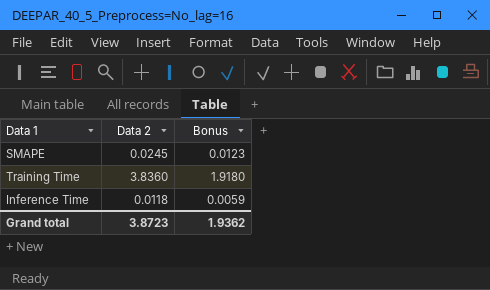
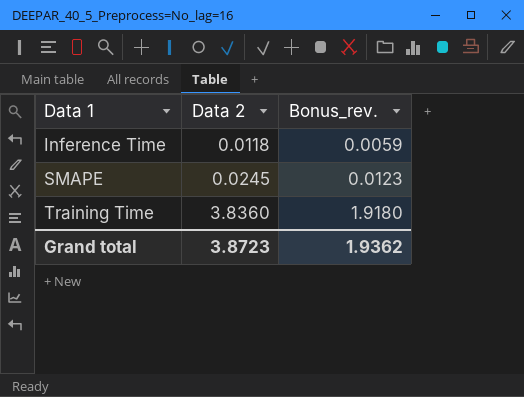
row order: none -> Data 1 ascending
column name: Bonus -> Bonus_rev.

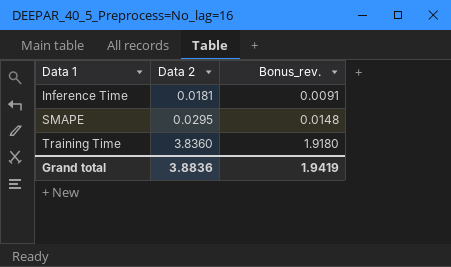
Inference Time | Data 2: 0.0118 -> 0.0181
Inference Time | Bonus_rev.: 0.0059 -> 0.0091
SMAPE | Data 2: 0.0245 -> 0.0295
SMAPE | Bonus_rev.: 0.0123 -> 0.0148
Grand total | Data 2: 3.8723 -> 3.8836
Grand total | Bonus_rev.: 1.9362 -> 1.9419

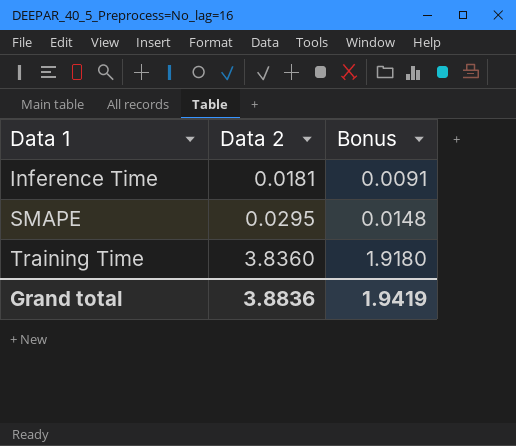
column name: Bonus_rev. -> Bonus

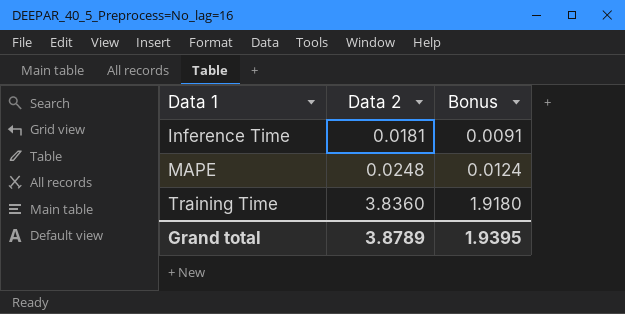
row SMAPE: 0.0295 | 0.0148 -> none
row MAPE: none -> 0.0248 | 0.0124
Grand total | Data 2: 3.8836 -> 3.8789
Grand total | Bonus: 1.9419 -> 1.9395

